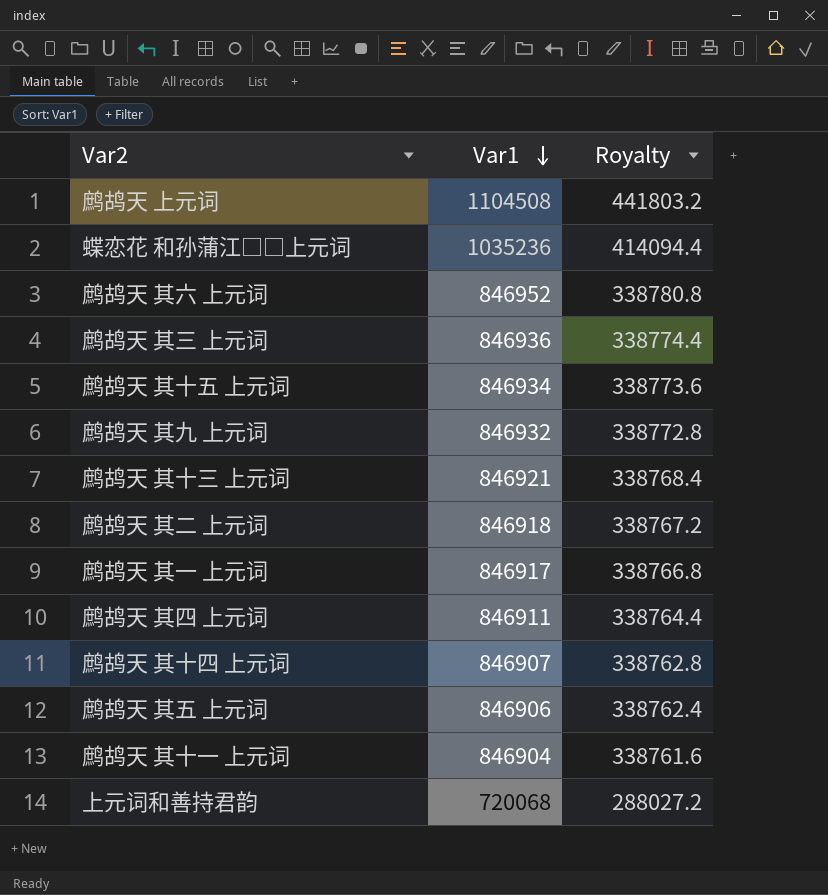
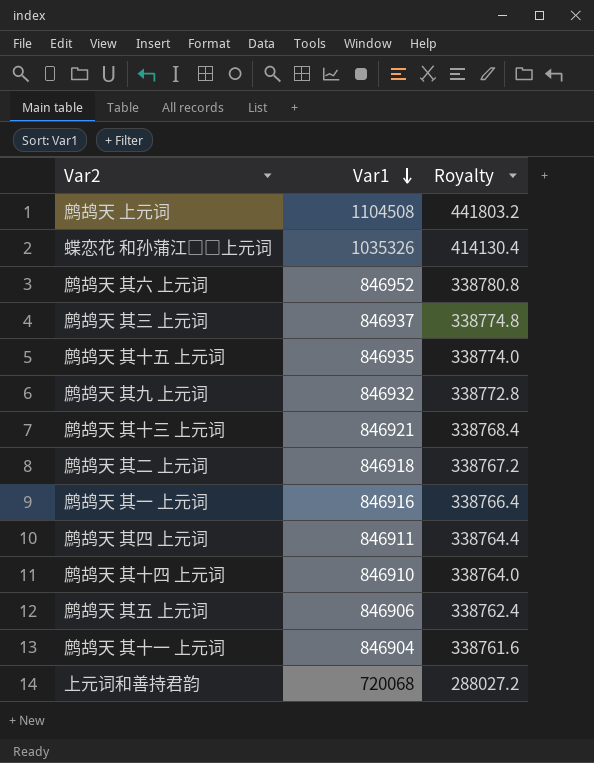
蝶恋花 和孙蒲江□□上元词 | Var1: 1035236 -> 1035326
蝶恋花 和孙蒲江□□上元词 | Royalty: 414094.4 -> 414130.4
鹧鸪天 其三 上元词 | Var1: 846936 -> 846937
鹧鸪天 其三 上元词 | Royalty: 338774.4 -> 338774.8
鹧鸪天 其十五 上元词 | Var1: 846934 -> 846935
鹧鸪天 其十五 上元词 | Royalty: 338773.6 -> 338774.0
鹧鸪天 其一 上元词 | Var1: 846917 -> 846916
鹧鸪天 其一 上元词 | Royalty: 338766.8 -> 338766.4
鹧鸪天 其十四 上元词 | Var1: 846907 -> 846910
鹧鸪天 其十四 上元词 | Royalty: 338762.8 -> 338764.0

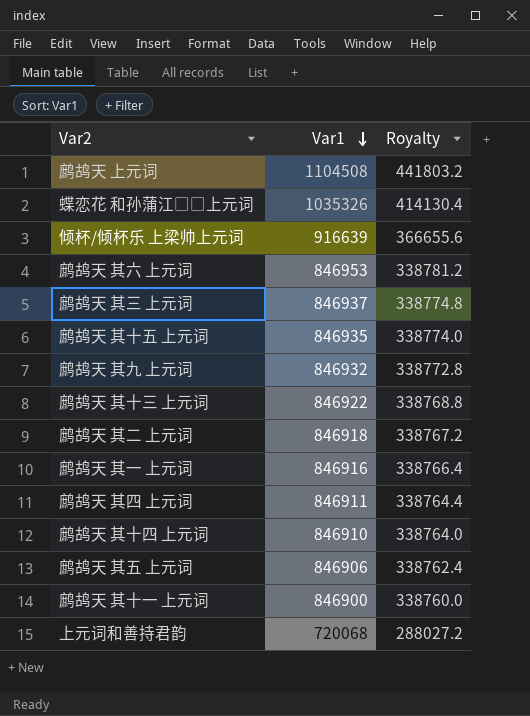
row 倾杯/倾杯乐 上梁帅上元词: none -> 916639 | 366655.6
鹧鸪天 其六 上元词 | Var1: 846952 -> 846953
鹧鸪天 其六 上元词 | Royalty: 338780.8 -> 338781.2
鹧鸪天 其十三 上元词 | Var1: 846921 -> 846922
鹧鸪天 其十三 上元词 | Royalty: 338768.4 -> 338768.8
鹧鸪天 其十一 上元词 | Var1: 846904 -> 846900
鹧鸪天 其十一 上元词 | Royalty: 338761.6 -> 338760.0

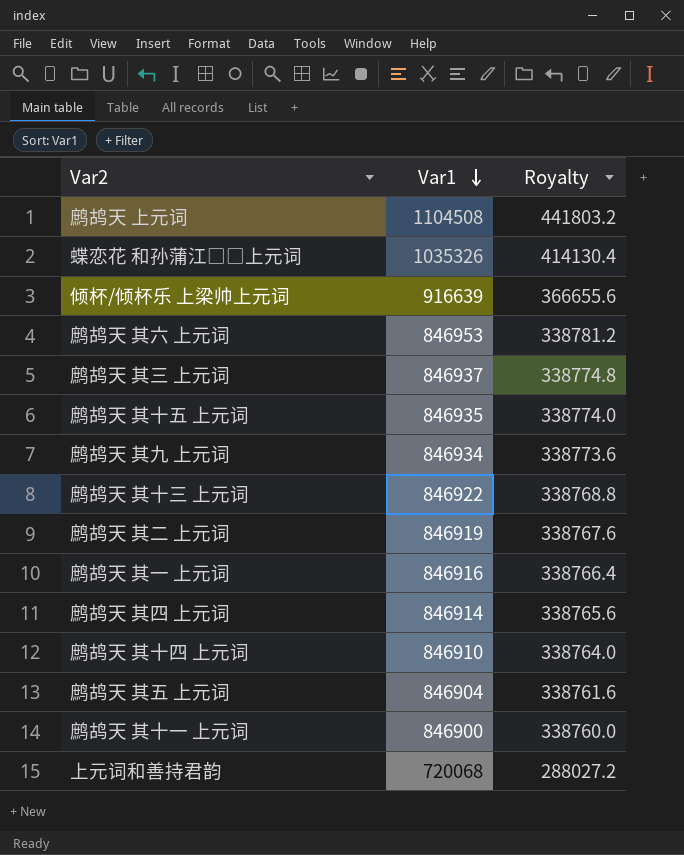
鹧鸪天 其九 上元词 | Var1: 846932 -> 846934
鹧鸪天 其九 上元词 | Royalty: 338772.8 -> 338773.6
鹧鸪天 其二 上元词 | Var1: 846918 -> 846919
鹧鸪天 其二 上元词 | Royalty: 338767.2 -> 338767.6
鹧鸪天 其四 上元词 | Var1: 846911 -> 846914
鹧鸪天 其四 上元词 | Royalty: 338764.4 -> 338765.6
鹧鸪天 其五 上元词 | Var1: 846906 -> 846904
鹧鸪天 其五 上元词 | Royalty: 338762.4 -> 338761.6

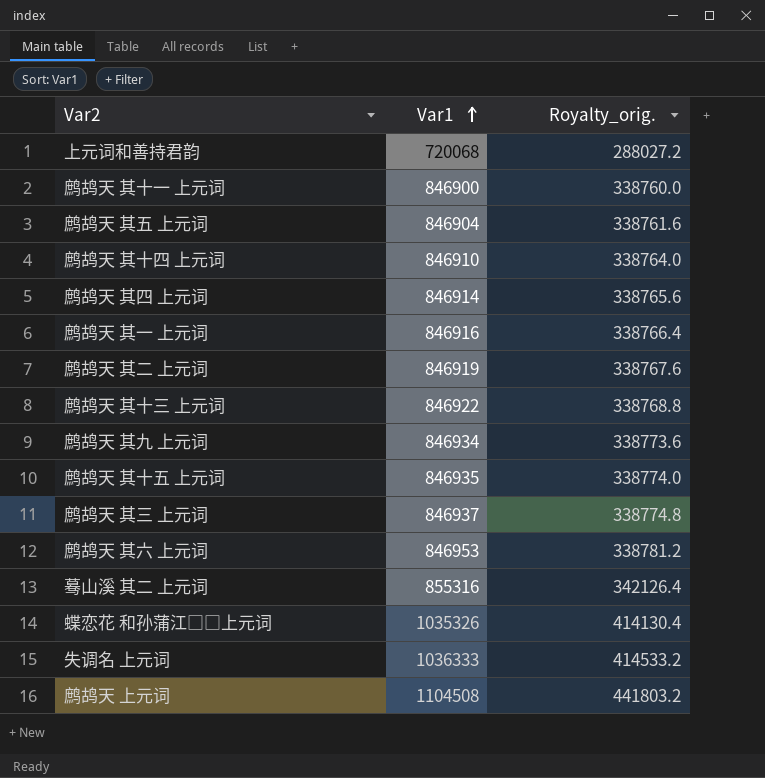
row order: Var1 descending -> Var1 ascending
column name: Royalty -> Royalty_orig.
row 倾杯/倾杯乐 上梁帅上元词: 916639 | 366655.6 -> none
row 蓦山溪 其二 上元词: none -> 855316 | 342126.4
row 失调名 上元词: none -> 1036333 | 414533.2

